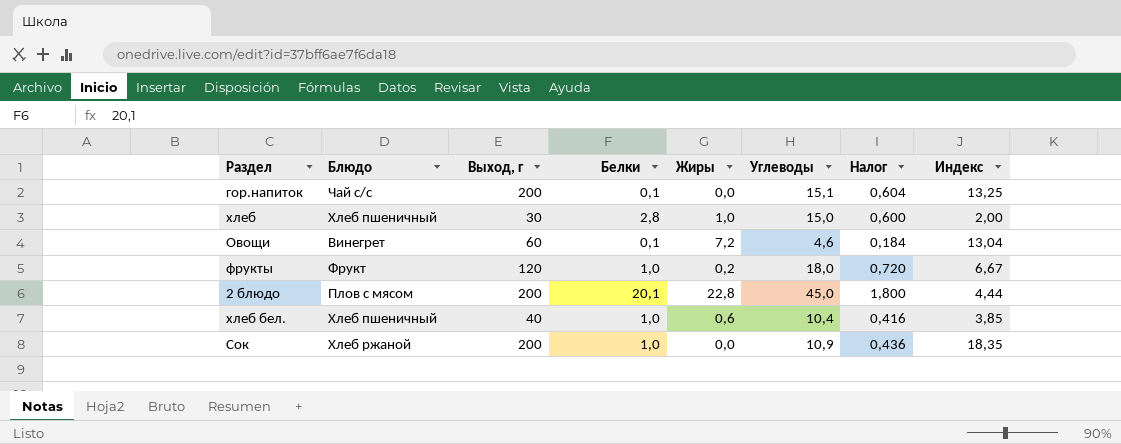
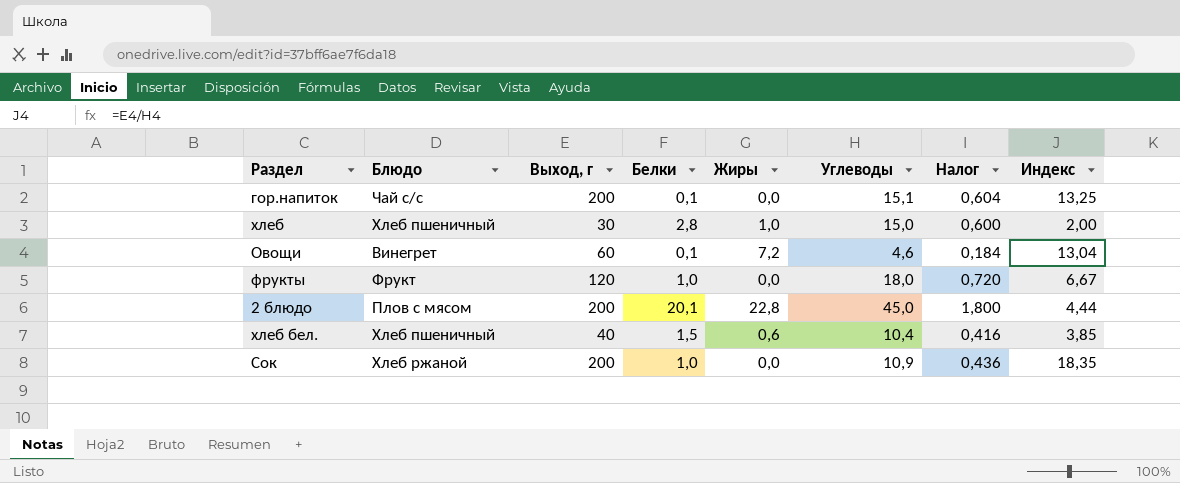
фрукты | Жиры: 0,2 -> 0,0
хлеб бел. | Белки: 1,0 -> 1,5

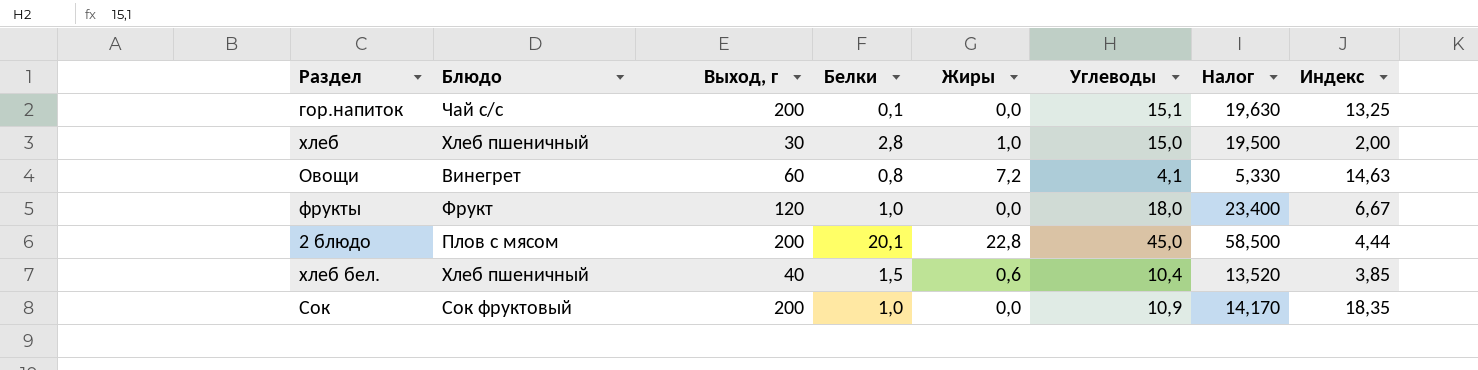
column Налог | formula: [Углеводы] * 0,04 -> [Углеводы] * 1,3
Овощи | Белки: 0,1 -> 0,8
Овощи | Углеводы: 4,6 -> 4,1
Овощи | Индекс: 13,04 -> 14,63
Сок | Блюдо: Хлеб ржаной -> Сок фруктовый

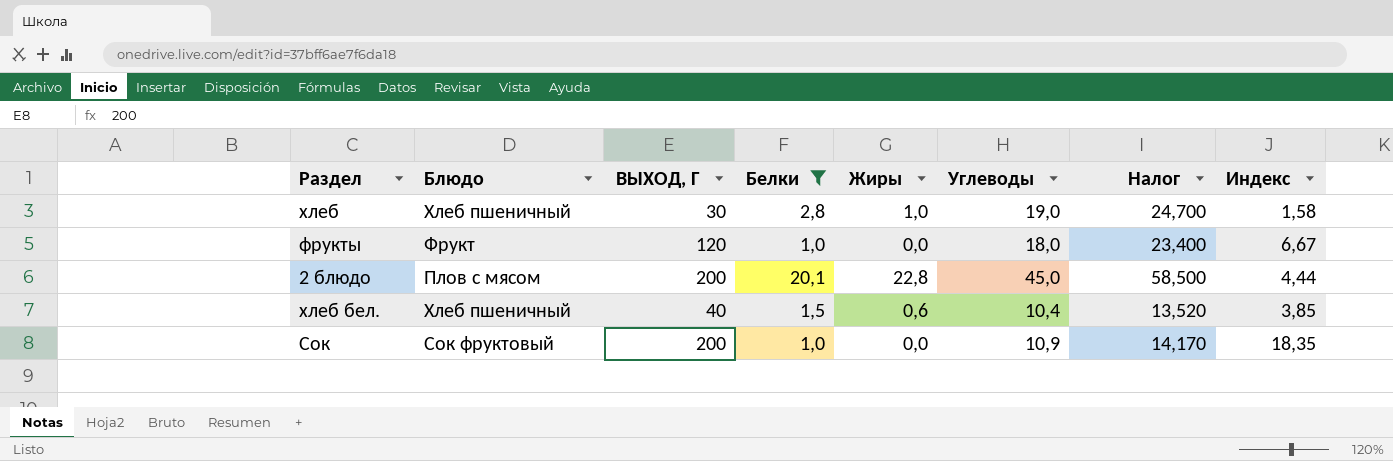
filter: none -> Белки >= 1,0
column name: Выход, г -> ВЫХОД, Г
хлеб | Углеводы: 15,0 -> 19,0
хлеб | Налог: 19,500 -> 24,700
хлеб | Индекс: 2,00 -> 1,58

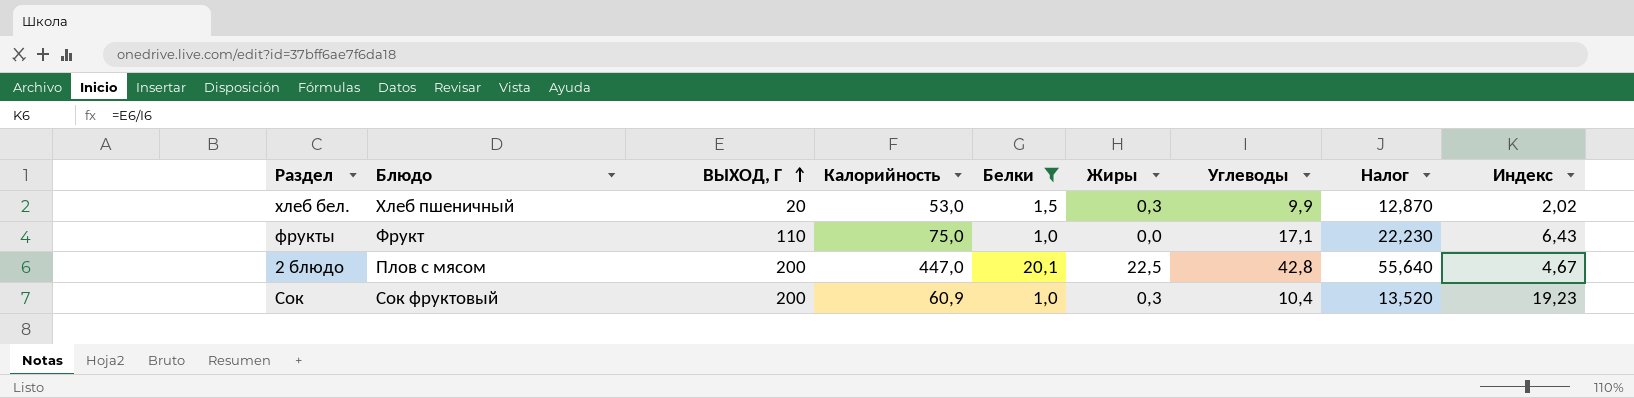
row order: none -> ВЫХОД, Г ascending
column Калорийность | position: none -> 4
row хлеб: Хлеб пшеничный | 30 | 2,8 | 1,0 | 19,0 | 24,700 | 1,58 -> none
хлеб бел. | ВЫХОД, Г: 40 -> 20
хлеб бел. | Жиры: 0,6 -> 0,3
хлеб бел. | Углеводы: 10,4 -> 9,9
хлеб бел. | Налог: 13,520 -> 12,870
хлеб бел. | Индекс: 3,85 -> 2,02
фрукты | ВЫХОД, Г: 120 -> 110
фрукты | Углеводы: 18,0 -> 17,1
фрукты | Налог: 23,400 -> 22,230
фрукты | Индекс: 6,67 -> 6,43
2 блюдо | Жиры: 22,8 -> 22,5
2 блюдо | Углеводы: 45,0 -> 42,8
2 блюдо | Налог: 58,500 -> 55,640
2 блюдо | Индекс: 4,44 -> 4,67
Сок | Жиры: 0,0 -> 0,3
Сок | Углеводы: 10,9 -> 10,4
Сок | Налог: 14,170 -> 13,520
Сок | Индекс: 18,35 -> 19,23

